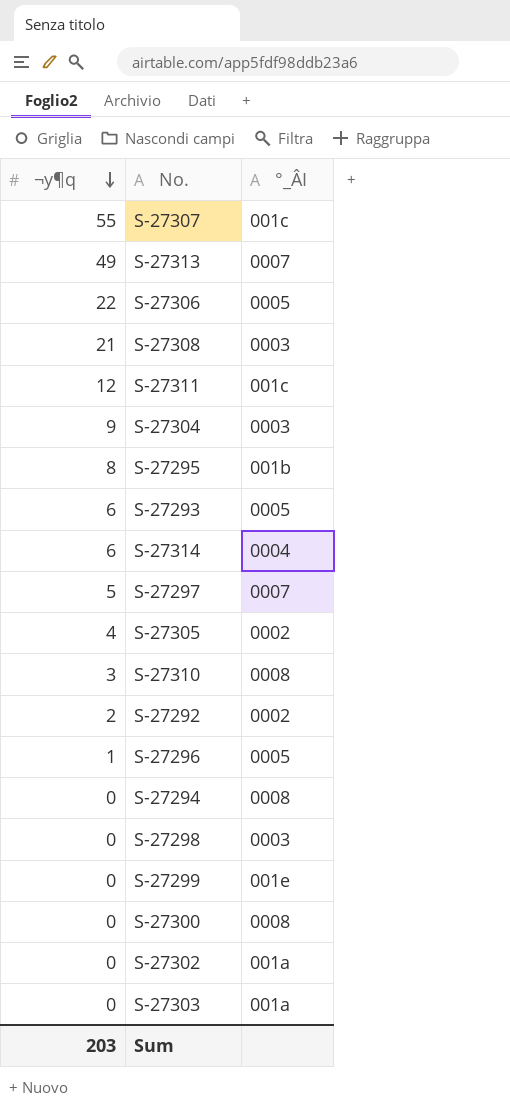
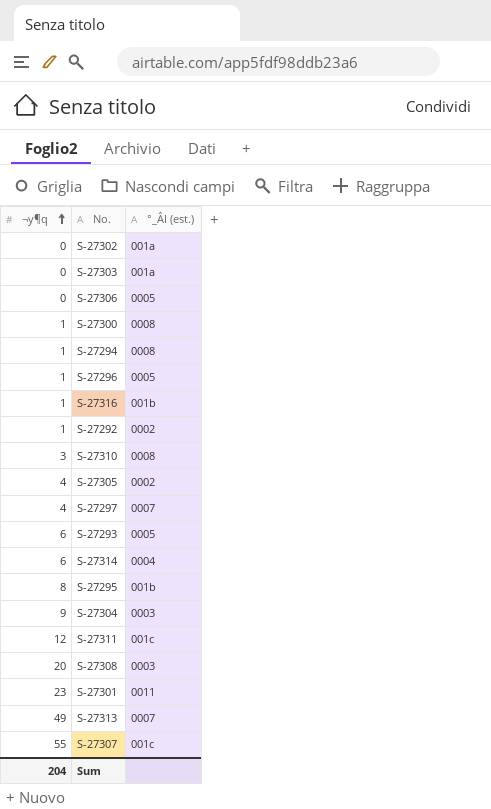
row order: ¬y¶q descending -> ¬y¶q ascending
column name: °_ÂI -> °_ÂI (est.)
row S-27298: 0 | 0003 -> none
row S-27299: 0 | 001e -> none
S-27306 | ¬y¶q: 22 -> 0
S-27300 | ¬y¶q: 0 -> 1
S-27294 | ¬y¶q: 0 -> 1
row S-27316: none -> 1 | 001b
S-27292 | ¬y¶q: 2 -> 1
S-27297 | ¬y¶q: 5 -> 4
S-27308 | ¬y¶q: 21 -> 20
row S-27301: none -> 23 | 0011
Sum | ¬y¶q: 203 -> 204

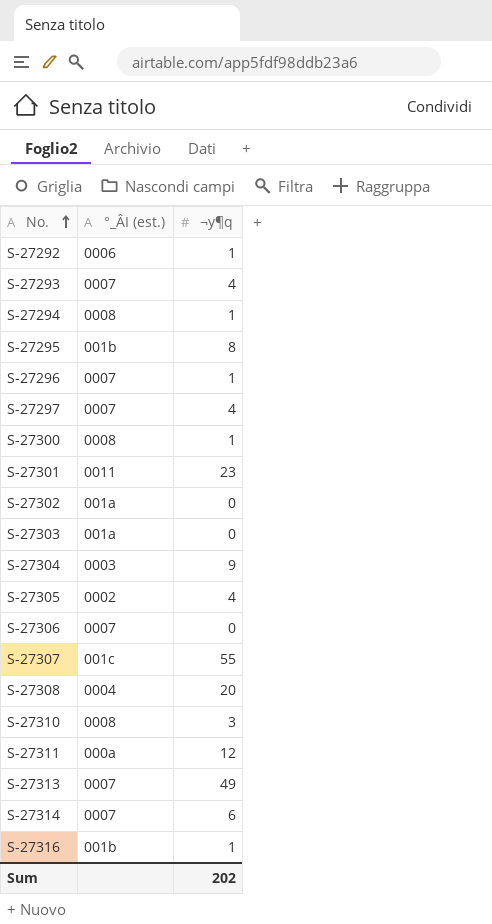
row order: ¬y¶q ascending -> No. ascending
column ¬y¶q | position: 1 -> 3
S-27292 | °_ÂI (est.): 0002 -> 0006
S-27293 | °_ÂI (est.): 0005 -> 0007
S-27293 | ¬y¶q: 6 -> 4
S-27296 | °_ÂI (est.): 0005 -> 0007
S-27306 | °_ÂI (est.): 0005 -> 0007
S-27308 | °_ÂI (est.): 0003 -> 0004
S-27311 | °_ÂI (est.): 001c -> 000a
S-27314 | °_ÂI (est.): 0004 -> 0007
Sum | ¬y¶q: 204 -> 202

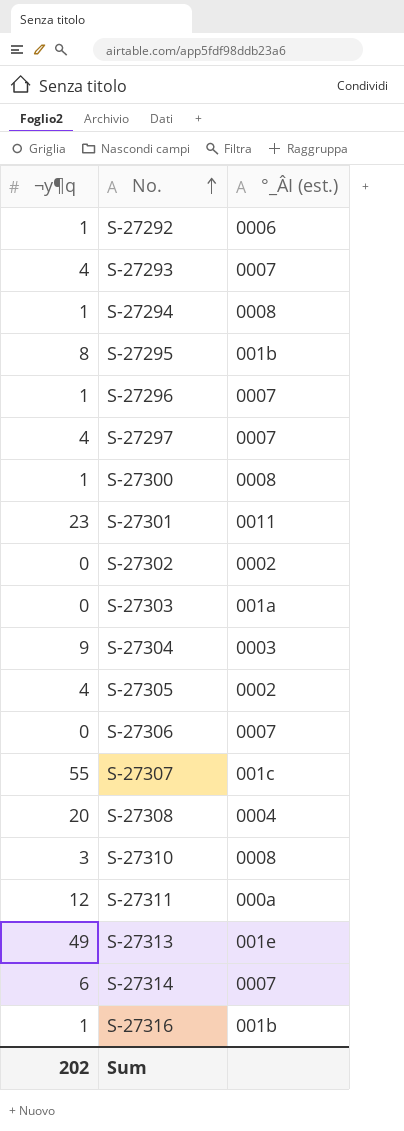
column ¬y¶q | position: 3 -> 1
S-27302 | °_ÂI (est.): 001a -> 0002
S-27313 | °_ÂI (est.): 0007 -> 001e

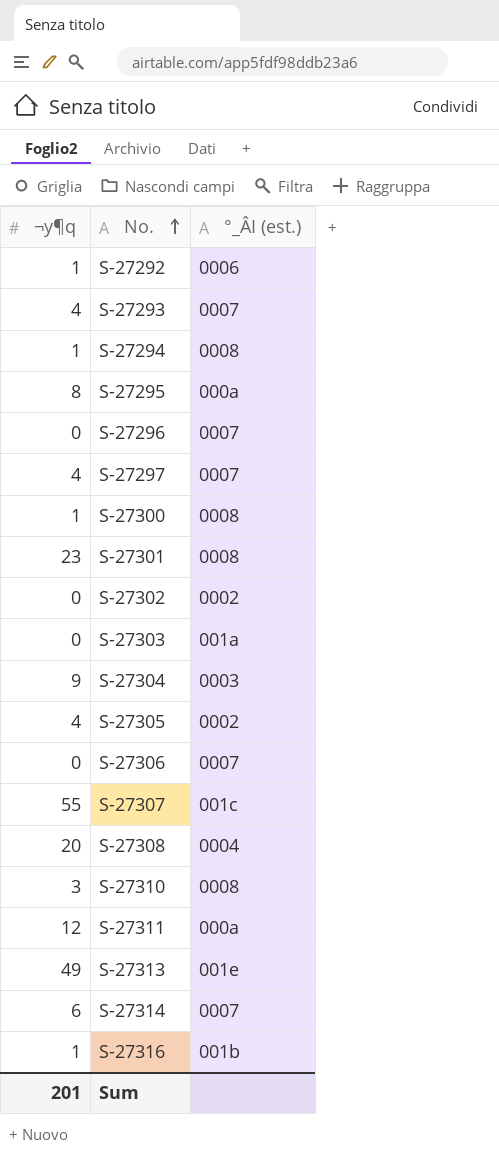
S-27295 | °_ÂI (est.): 001b -> 000a
S-27296 | ¬y¶q: 1 -> 0
S-27301 | °_ÂI (est.): 0011 -> 0008
Sum | ¬y¶q: 202 -> 201

